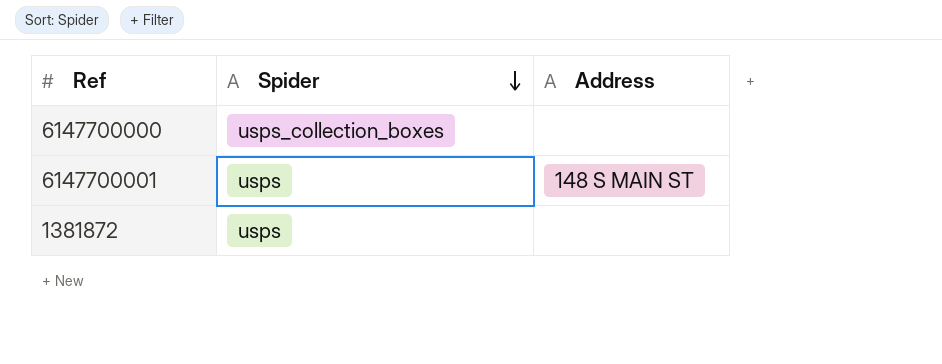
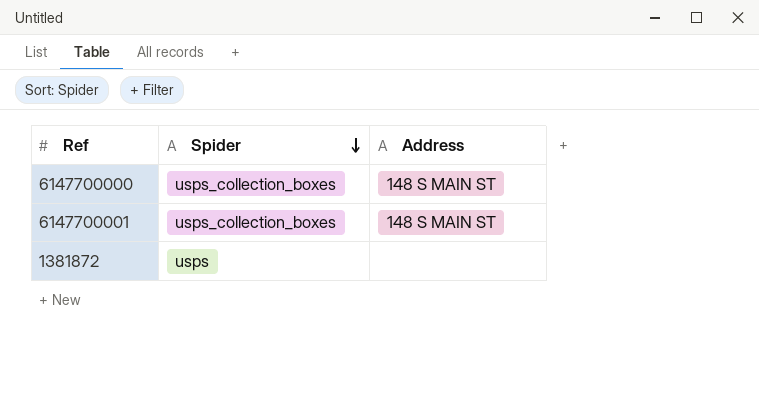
6147700000 | Address: none -> 148 S MAIN ST
6147700001 | Spider: usps -> usps_collection_boxes

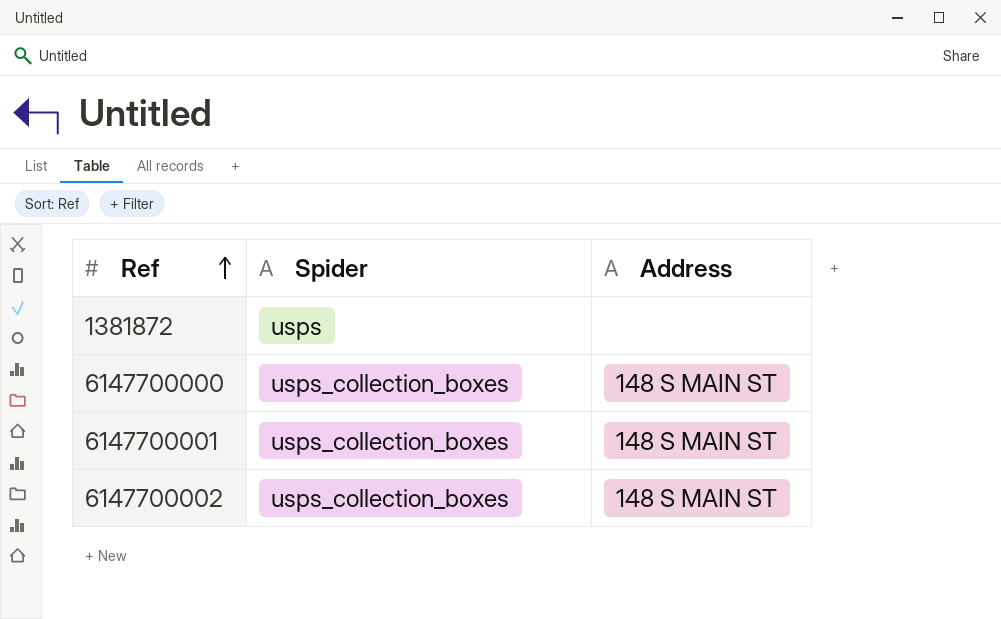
row order: Spider descending -> Ref ascending
row 6147700002: none -> usps_collection_boxes | 148 S MAIN ST

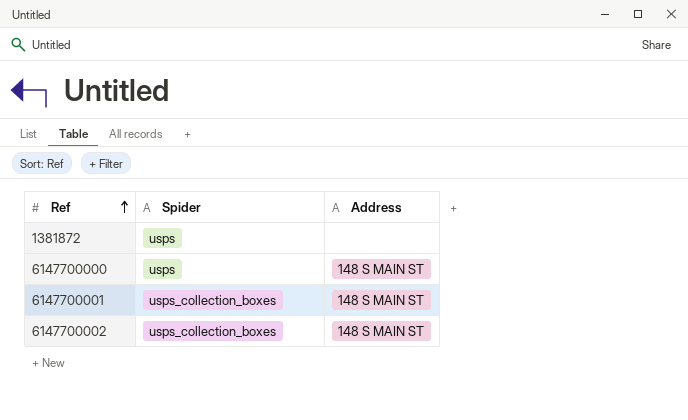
6147700000 | Spider: usps_collection_boxes -> usps

